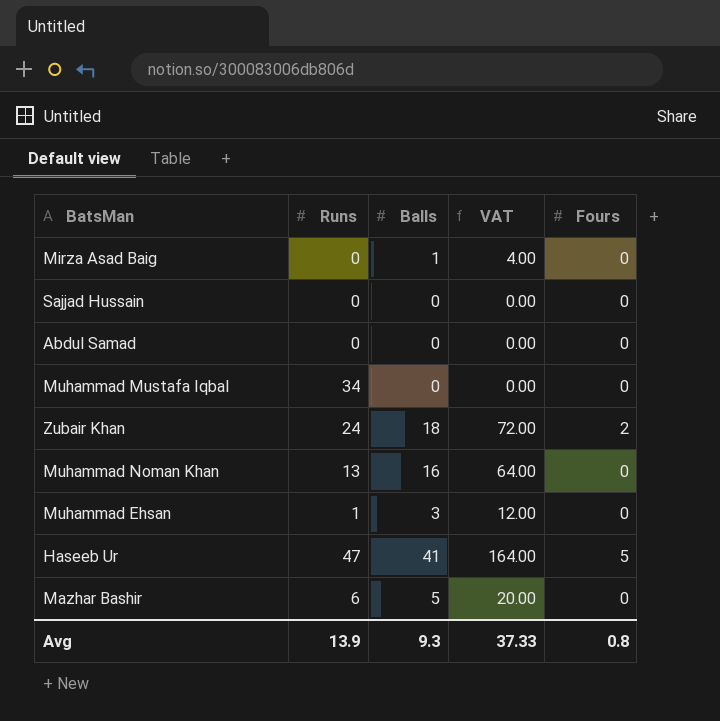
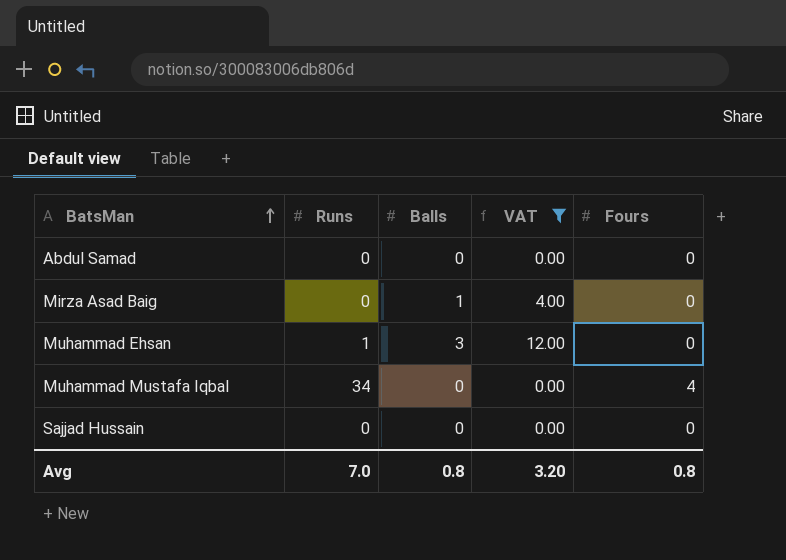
filter: none -> VAT <= 12.00
row order: none -> BatsMan ascending
Muhammad Mustafa Iqbal | Fours: 0 -> 4
Avg | Runs: 13.9 -> 7.0
Avg | Balls: 9.3 -> 0.8
Avg | VAT: 37.33 -> 3.20

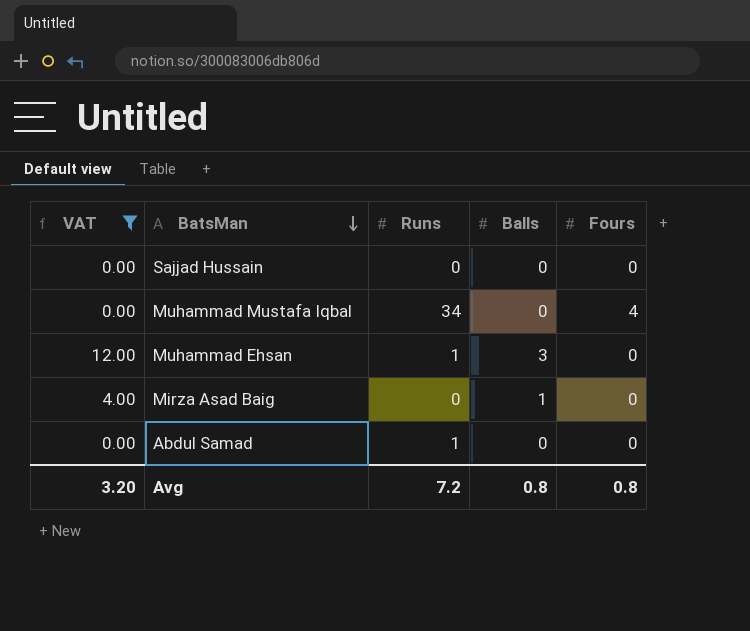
row order: BatsMan ascending -> BatsMan descending
column VAT | position: 4 -> 1
Abdul Samad | Runs: 0 -> 1
Avg | Runs: 7.0 -> 7.2

